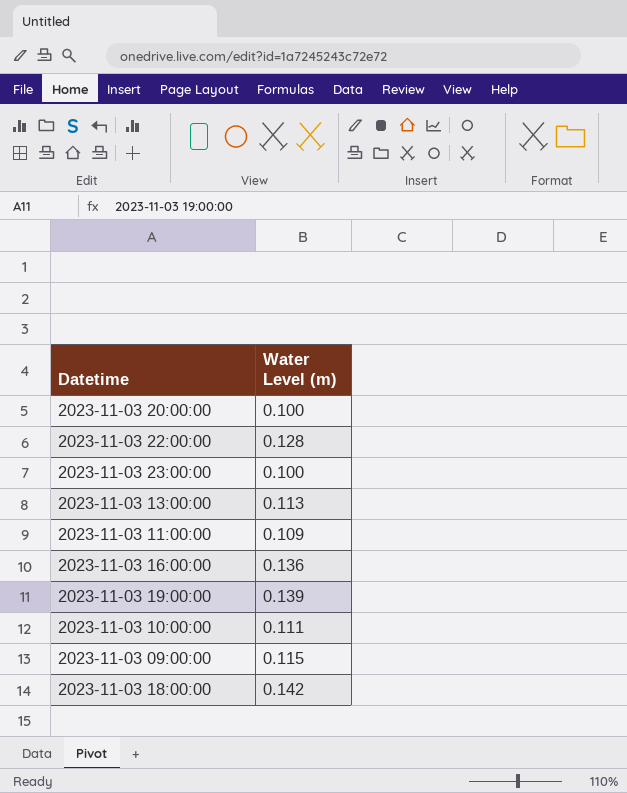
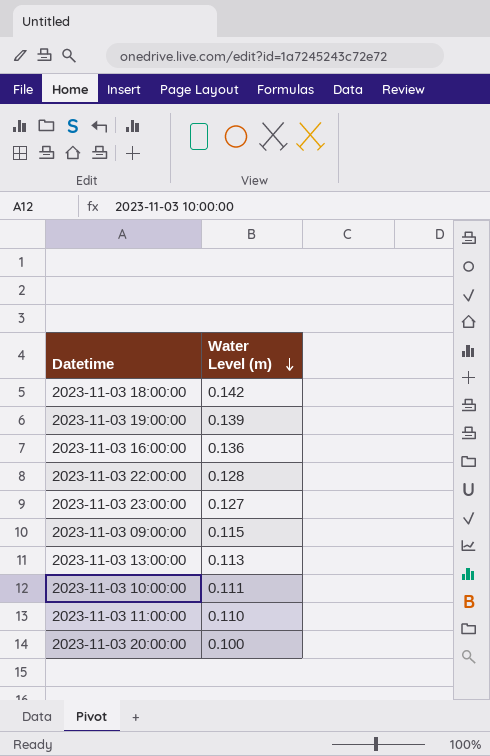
row order: none -> Water Level (m) descending
2023-11-03 23:00:00 | Water Level (m): 0.100 -> 0.127
2023-11-03 11:00:00 | Water Level (m): 0.109 -> 0.110

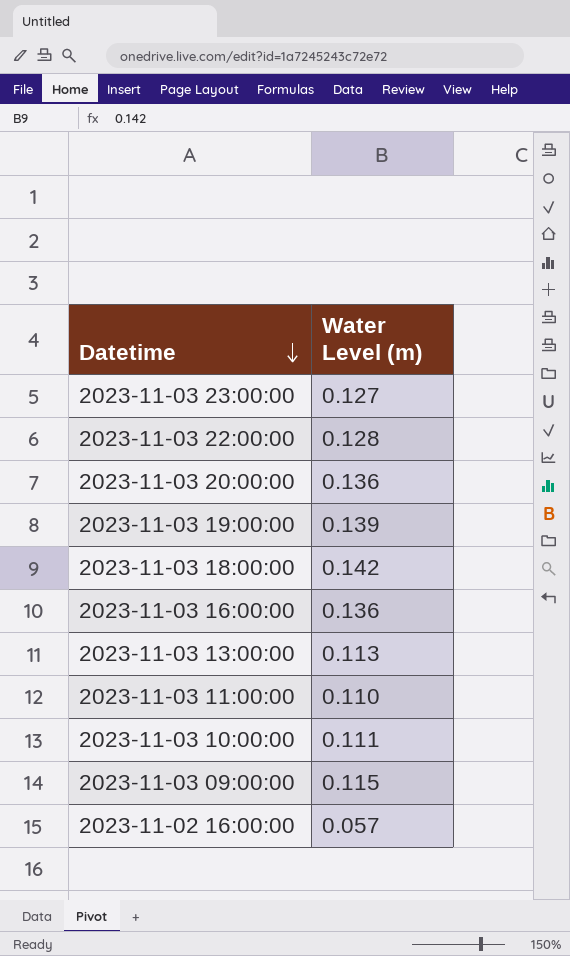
row order: Water Level (m) descending -> Datetime descending
2023-11-03 20:00:00 | Water Level (m): 0.100 -> 0.136
row 2023-11-02 16:00:00: none -> 0.057

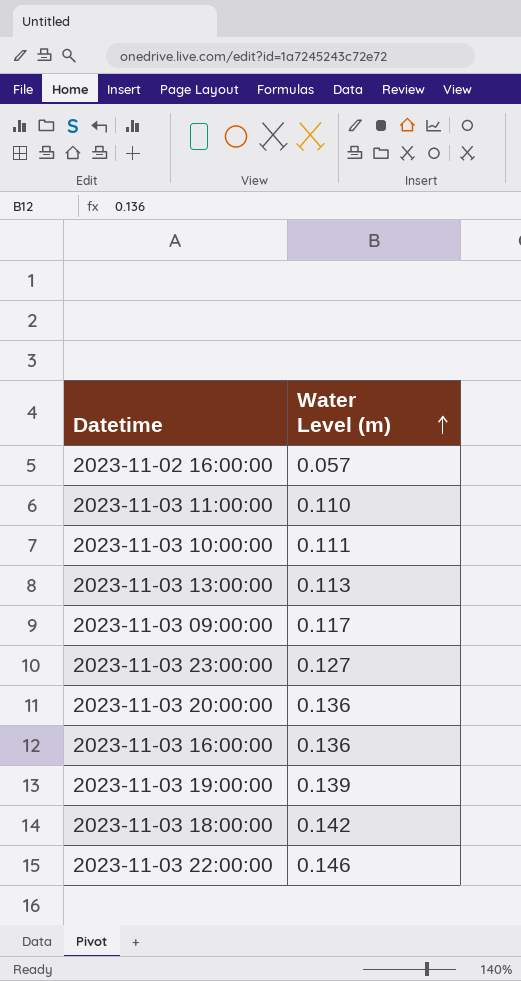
row order: Datetime descending -> Water Level (m) ascending
2023-11-03 09:00:00 | Water Level (m): 0.115 -> 0.117
2023-11-03 22:00:00 | Water Level (m): 0.128 -> 0.146

